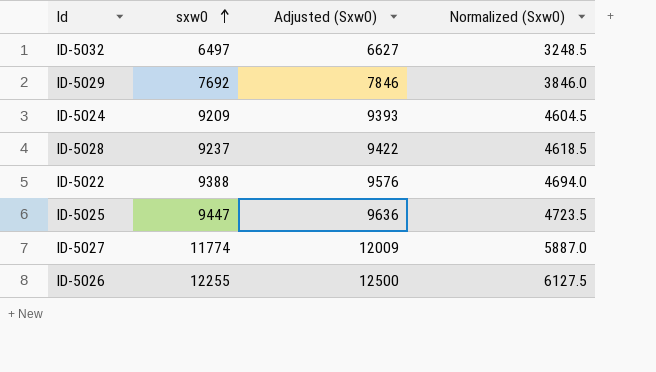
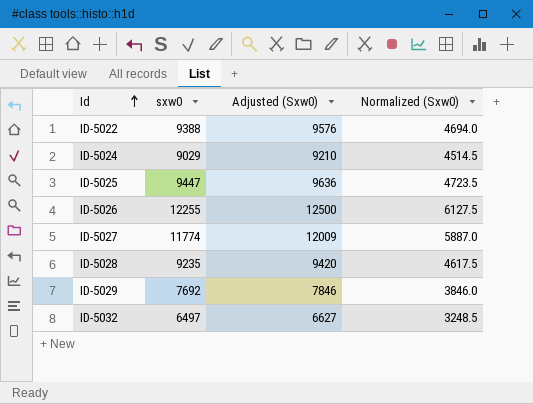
row order: sxw0 ascending -> Id ascending
ID-5024 | sxw0: 9209 -> 9029
ID-5024 | Adjusted (Sxw0): 9393 -> 9210
ID-5024 | Normalized (Sxw0): 4604.5 -> 4514.5
ID-5028 | sxw0: 9237 -> 9235
ID-5028 | Adjusted (Sxw0): 9422 -> 9420
ID-5028 | Normalized (Sxw0): 4618.5 -> 4617.5

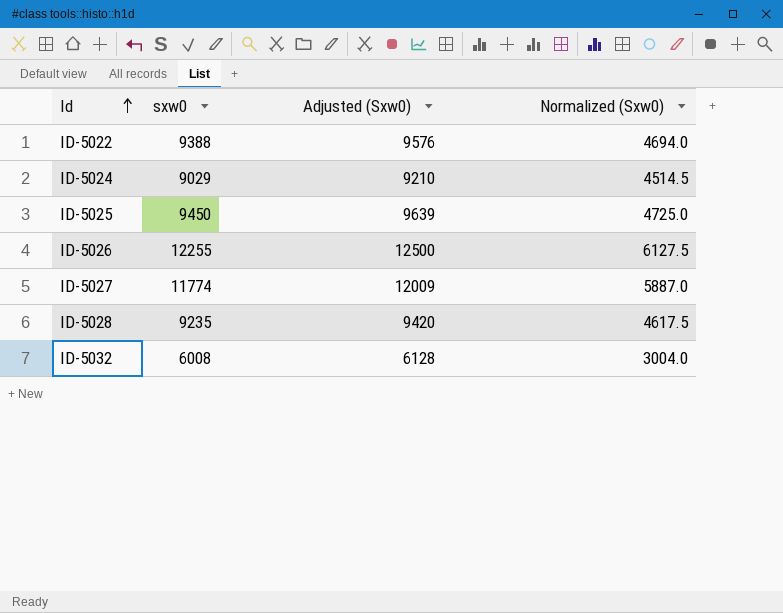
row ID-5029: 7692 | 7846 | 3846.0 -> none
ID-5025 | sxw0: 9447 -> 9450
ID-5025 | Adjusted (Sxw0): 9636 -> 9639
ID-5025 | Normalized (Sxw0): 4723.5 -> 4725.0
ID-5032 | sxw0: 6497 -> 6008
ID-5032 | Adjusted (Sxw0): 6627 -> 6128
ID-5032 | Normalized (Sxw0): 3248.5 -> 3004.0

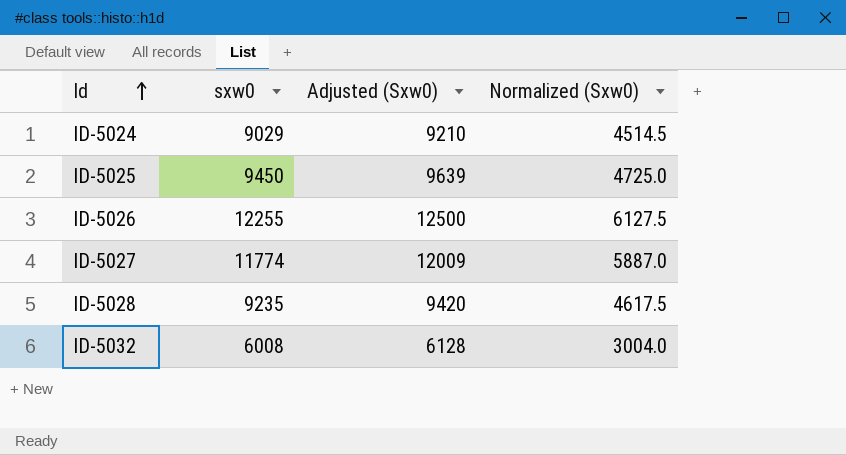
row ID-5022: 9388 | 9576 | 4694.0 -> none

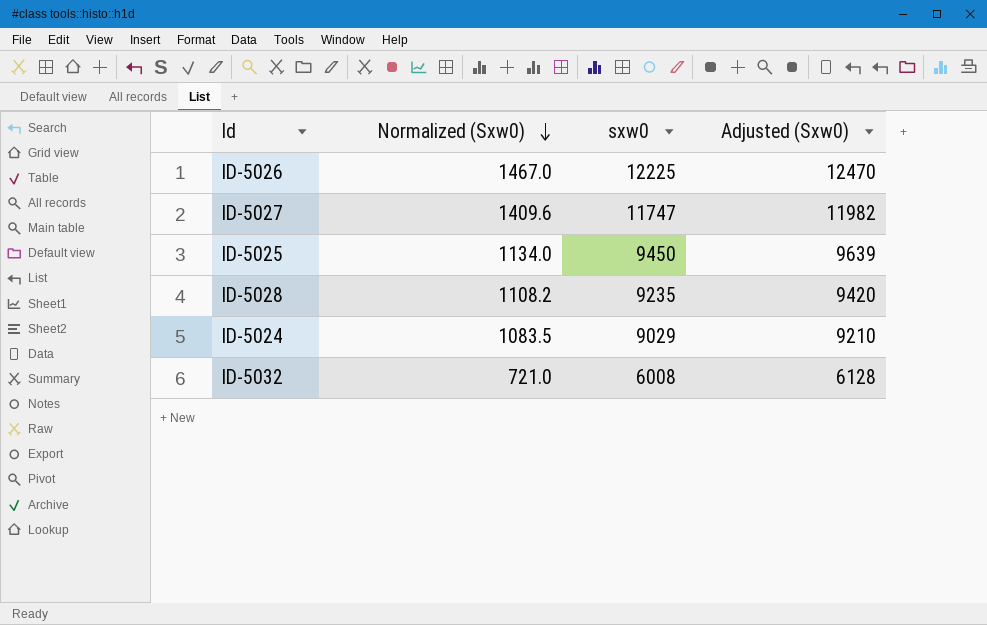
row order: Id ascending -> Normalized (Sxw0) descending
column Normalized (Sxw0) | formula: [sxw0] * 0.5 -> [sxw0] * 0.12
column Normalized (Sxw0) | position: 4 -> 2
ID-5026 | sxw0: 12255 -> 12225
ID-5026 | Adjusted (Sxw0): 12500 -> 12470
ID-5027 | sxw0: 11774 -> 11747
ID-5027 | Adjusted (Sxw0): 12009 -> 11982

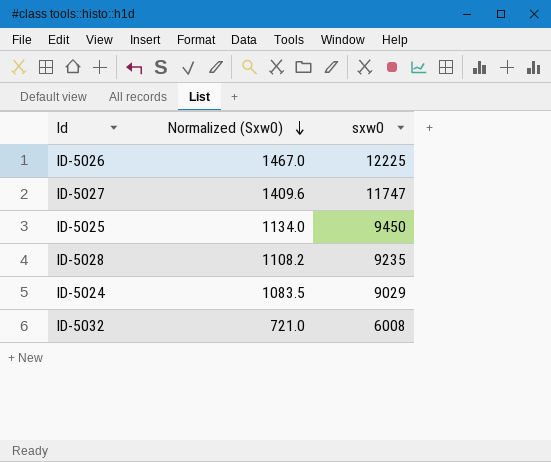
column Adjusted (Sxw0) | formula: [sxw0] * 1.02 -> none

